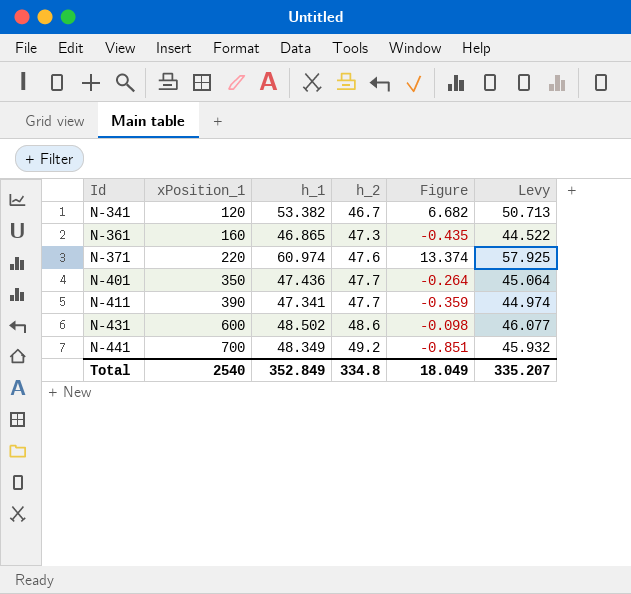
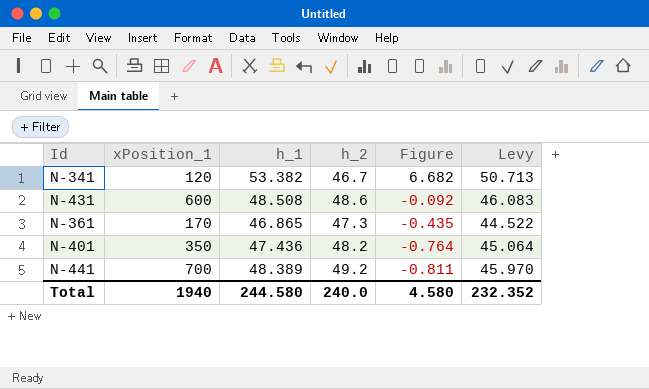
row order: Id ascending -> Figure descending
row N-371: 220 | 60.974 | 47.6 | 13.374 | 57.925 -> none
row N-411: 390 | 47.341 | 47.7 | -0.359 | 44.974 -> none
N-431 | h_1: 48.502 -> 48.508
N-431 | Figure: -0.098 -> -0.092
N-431 | Levy: 46.077 -> 46.083
N-361 | xPosition_1: 160 -> 170
N-401 | h_2: 47.7 -> 48.2
N-401 | Figure: -0.264 -> -0.764
N-441 | h_1: 48.349 -> 48.389
N-441 | Figure: -0.851 -> -0.811
N-441 | Levy: 45.932 -> 45.970
Total | xPosition_1: 2540 -> 1940
Total | h_1: 352.849 -> 244.580
Total | h_2: 334.8 -> 240.0
Total | Figure: 18.049 -> 4.580
Total | Levy: 335.207 -> 232.352

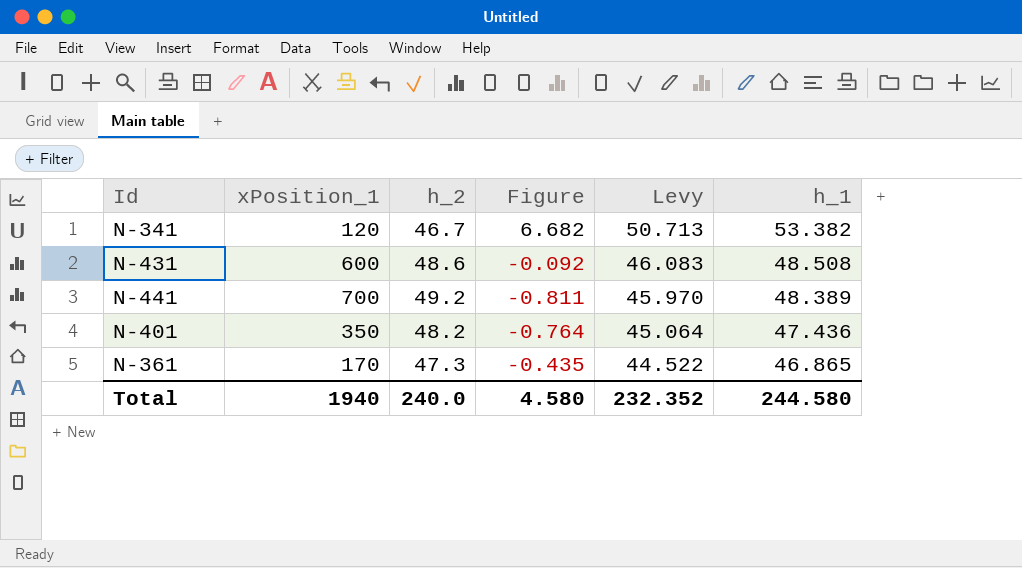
row order: Figure descending -> Levy descending
column h_1 | position: 3 -> 6

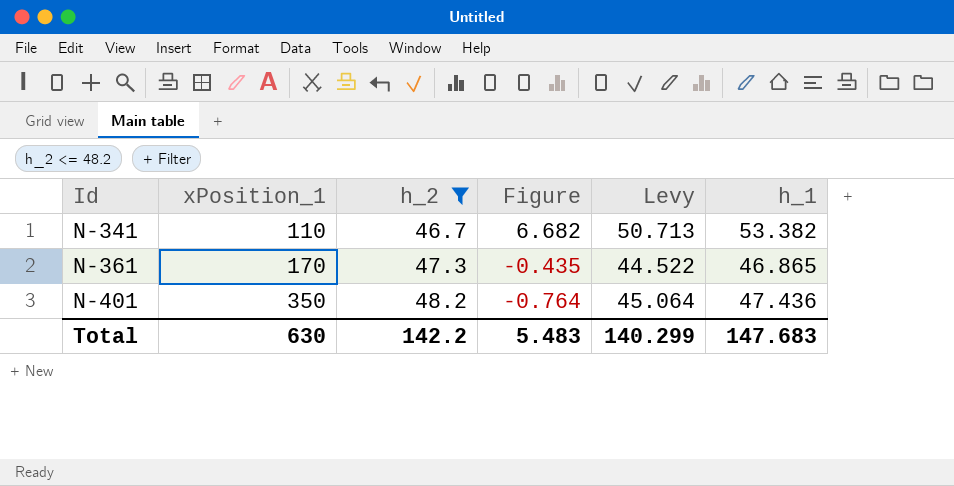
filter: none -> h_2 <= 48.2
row order: Levy descending -> Id ascending
N-341 | xPosition_1: 120 -> 110
Total | xPosition_1: 1940 -> 630
Total | h_2: 240.0 -> 142.2
Total | Figure: 4.580 -> 5.483
Total | Levy: 232.352 -> 140.299
Total | h_1: 244.580 -> 147.683

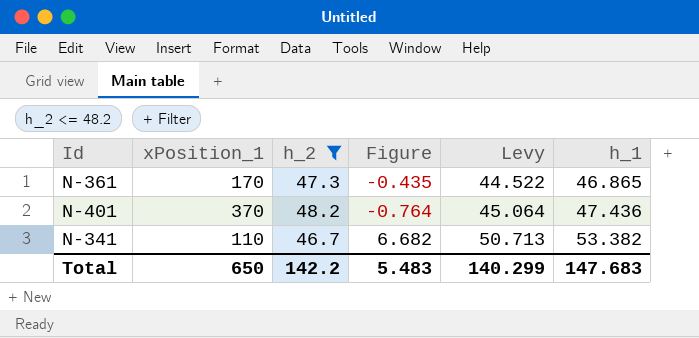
row order: Id ascending -> Levy ascending
N-401 | xPosition_1: 350 -> 370
Total | xPosition_1: 630 -> 650

